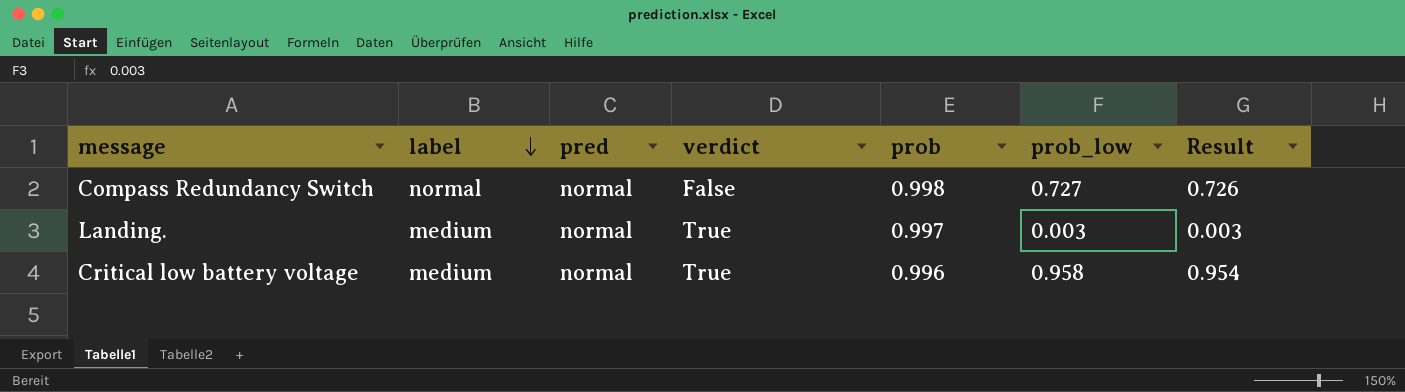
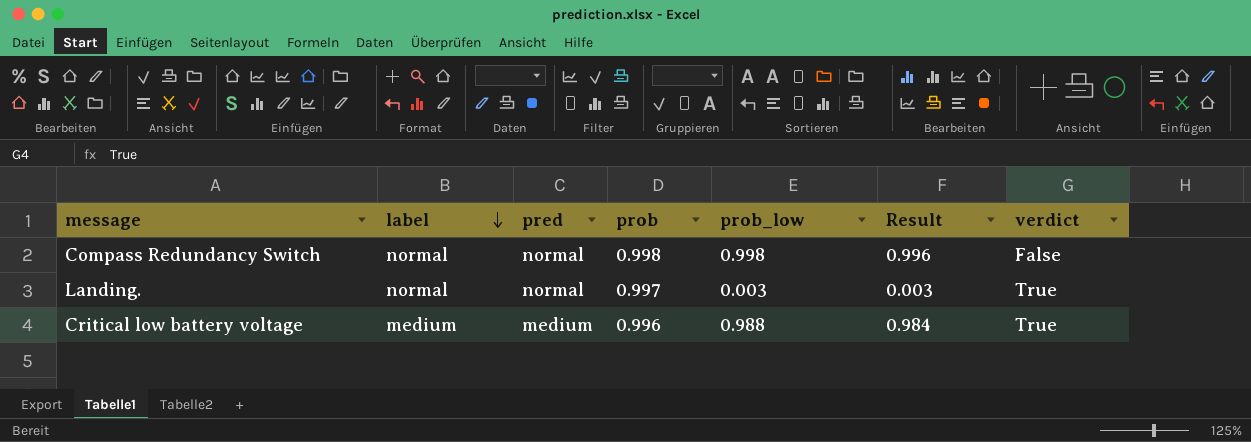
column verdict | position: 4 -> 7
Compass Redundancy Switch | prob_low: 0.727 -> 0.998
Compass Redundancy Switch | Result: 0.726 -> 0.996
Landing. | label: medium -> normal
Critical low battery voltage | pred: normal -> medium
Critical low battery voltage | prob_low: 0.958 -> 0.988
Critical low battery voltage | Result: 0.954 -> 0.984

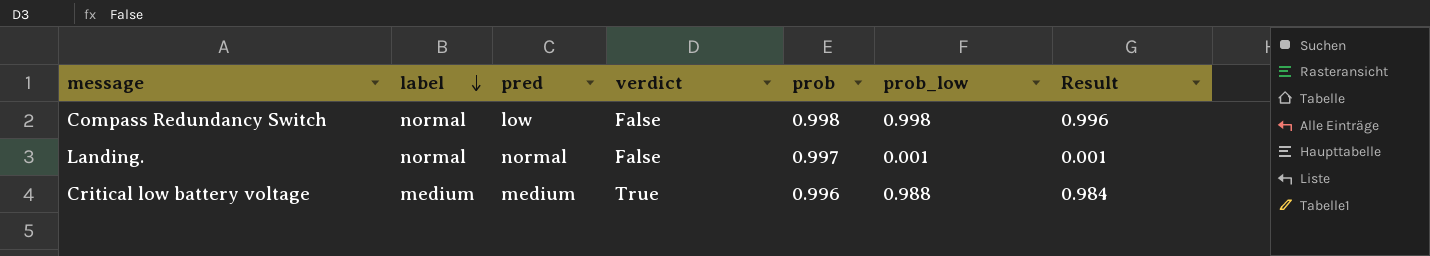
column verdict | position: 7 -> 4
Compass Redundancy Switch | pred: normal -> low
Landing. | verdict: True -> False
Landing. | prob_low: 0.003 -> 0.001
Landing. | Result: 0.003 -> 0.001

